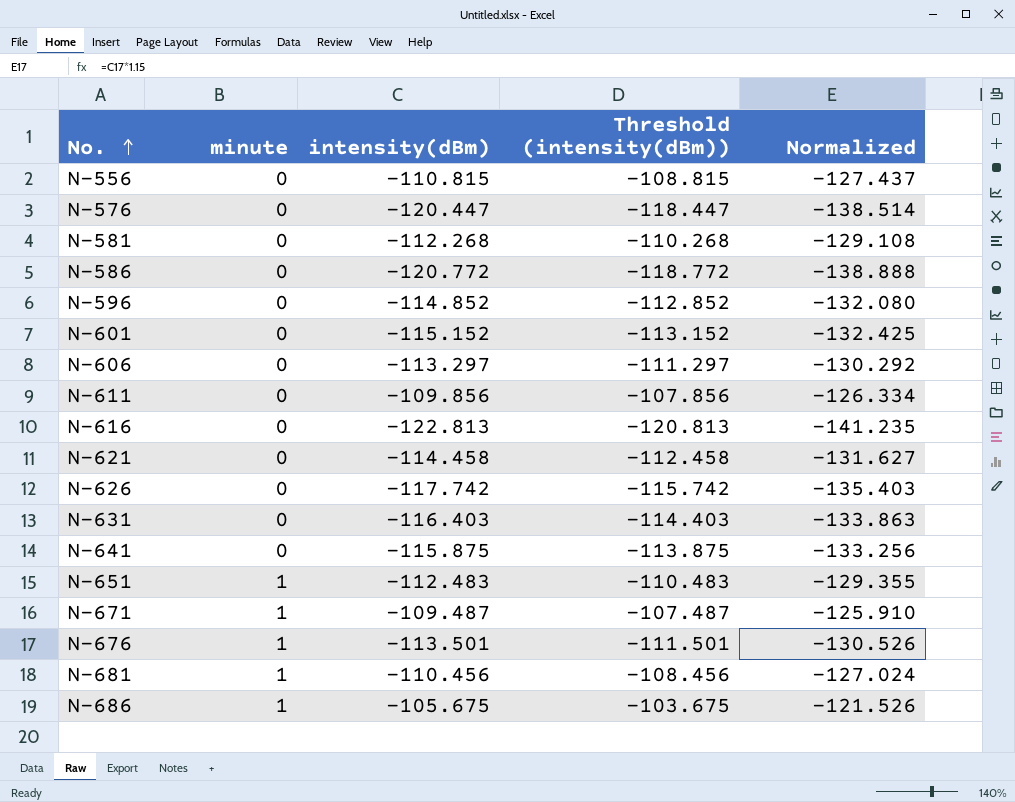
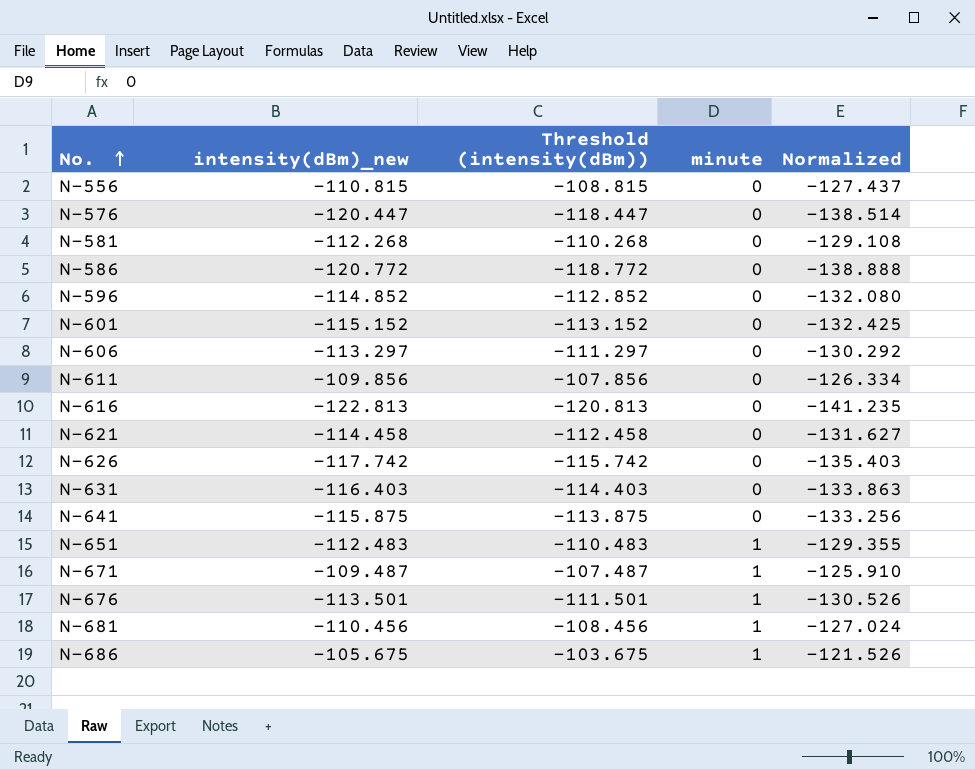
column name: intensity(dBm) -> intensity(dBm)_new
column minute | position: 2 -> 4

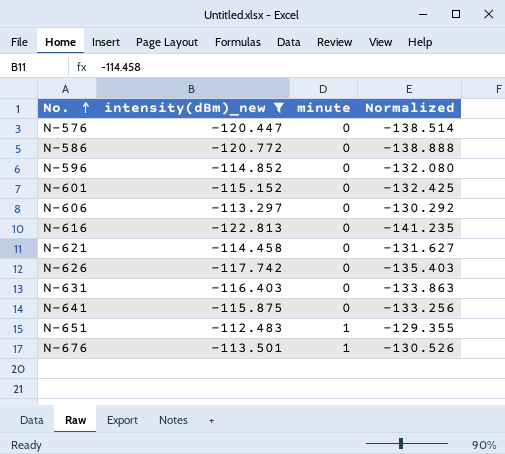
filter: none -> intensity(dBm)_new <= -112.483
column Threshold (intensity(dBm)) | formula: [intensity(dBm)_new] + 2 -> none

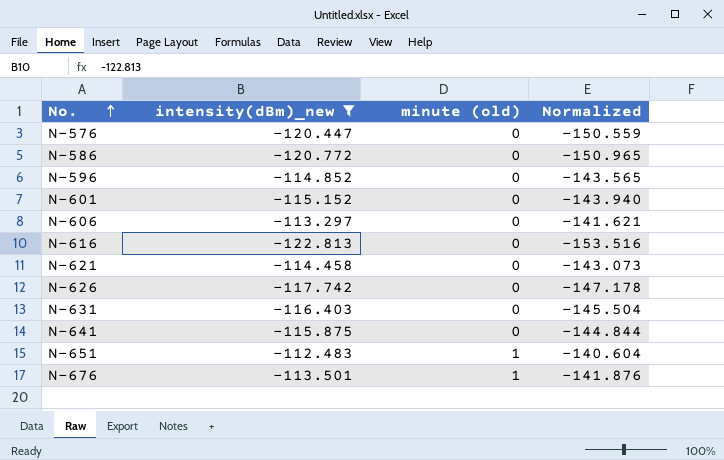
column name: minute -> minute (old)
column Normalized | formula: [intensity(dBm)_new] * 1.15 -> [intensity(dBm)_new] * 1.25

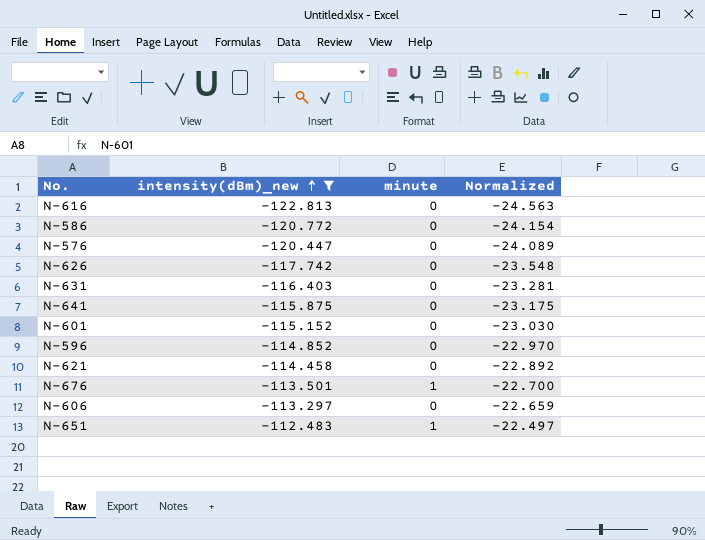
row order: No. ascending -> intensity(dBm)_new ascending
column name: minute (old) -> minute
column Normalized | formula: [intensity(dBm)_new] * 1.25 -> [intensity(dBm)_new] * 0.2

